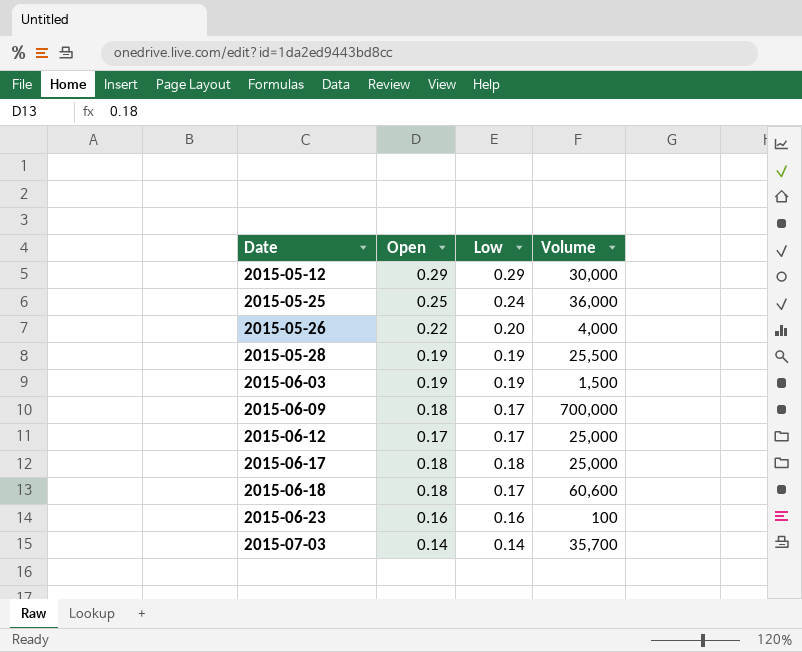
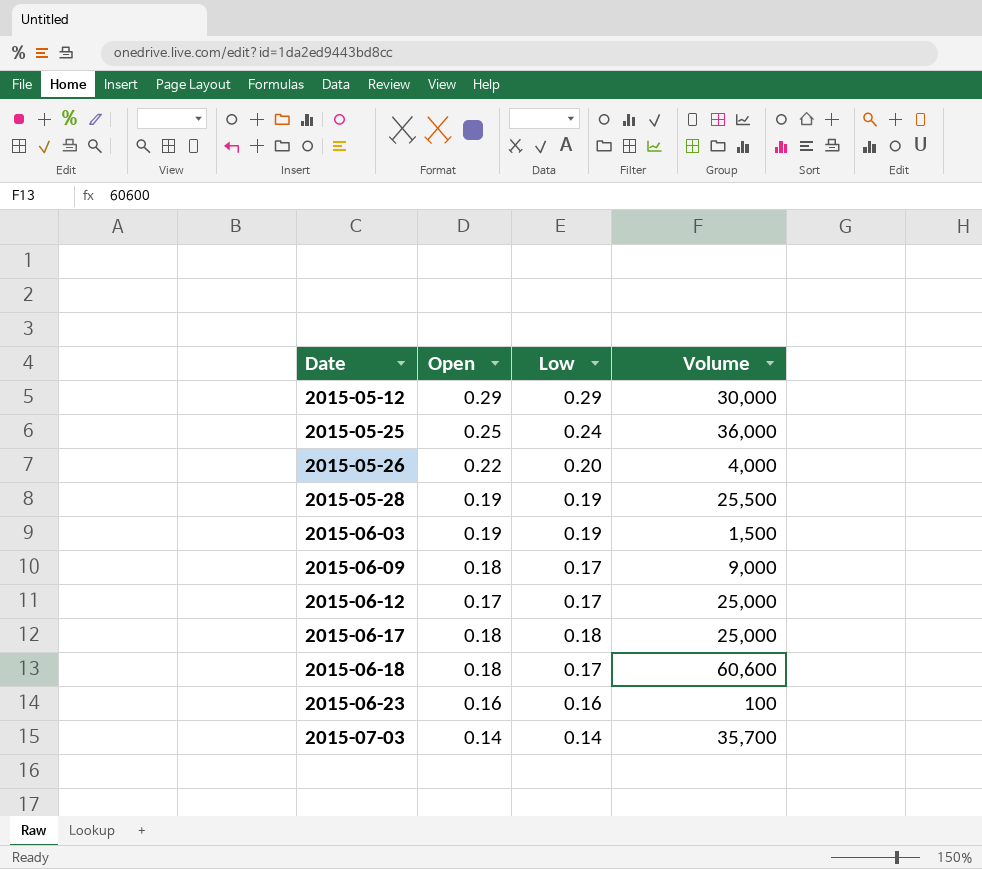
2015-06-09 | Volume: 700,000 -> 9,000

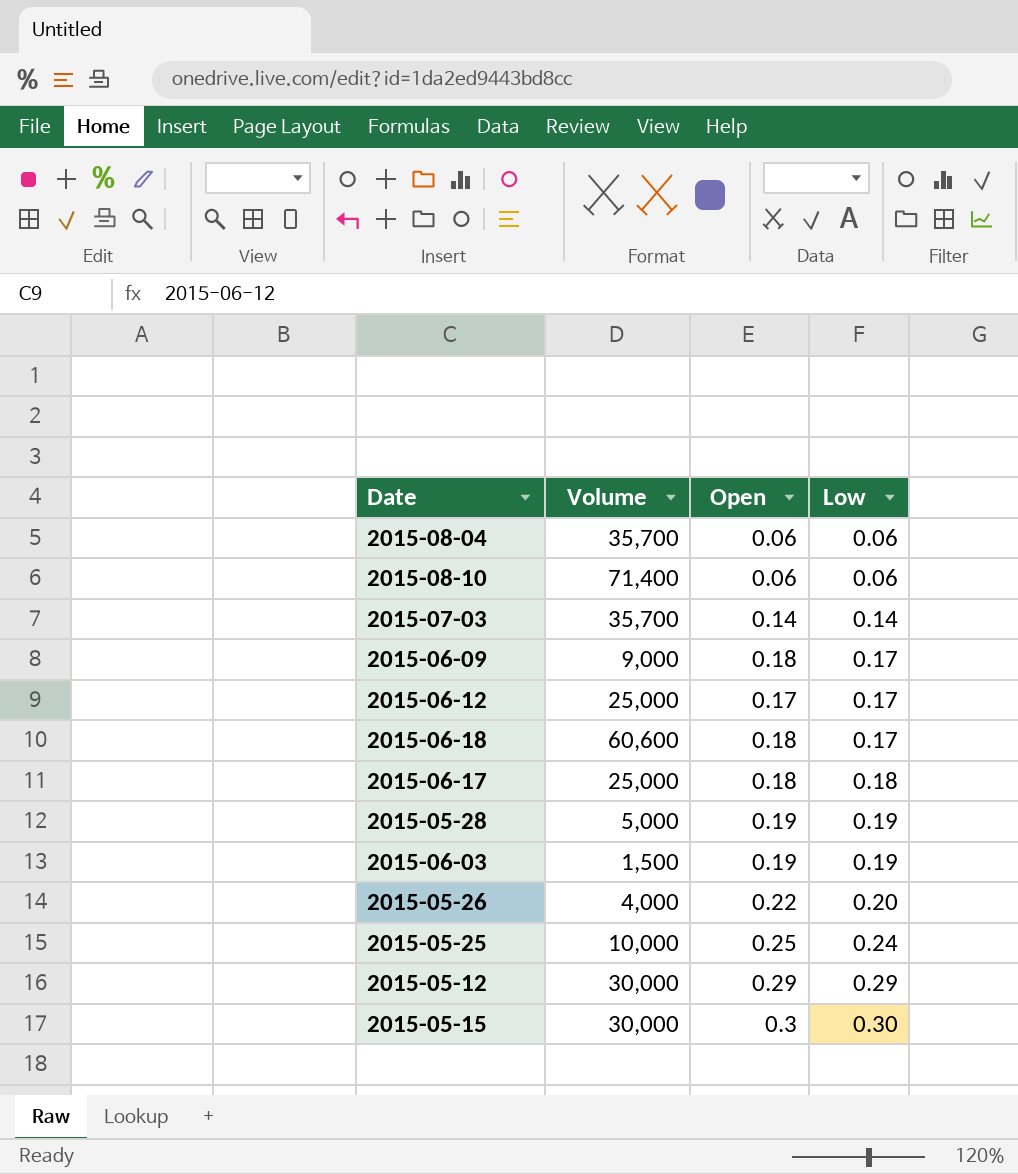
row order: Date ascending -> Low ascending
column Volume | position: 4 -> 2
row 2015-06-23: 0.16 | 0.16 | 100 -> none
row 2015-08-04: none -> 35,700 | 0.06 | 0.06
row 2015-08-10: none -> 71,400 | 0.06 | 0.06
2015-05-28 | Volume: 25,500 -> 5,000
2015-05-25 | Volume: 36,000 -> 10,000
row 2015-05-15: none -> 30,000 | 0.3 | 0.30

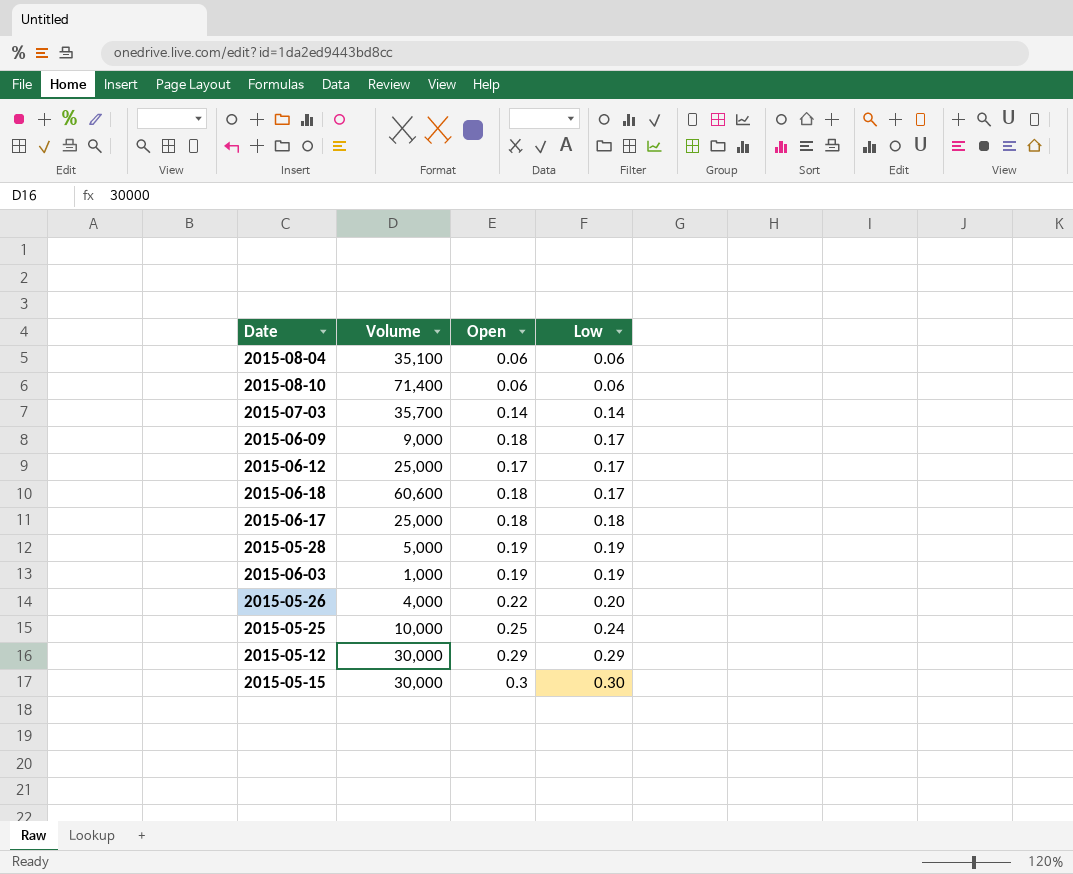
2015-08-04 | Volume: 35,700 -> 35,100
2015-06-03 | Volume: 1,500 -> 1,000

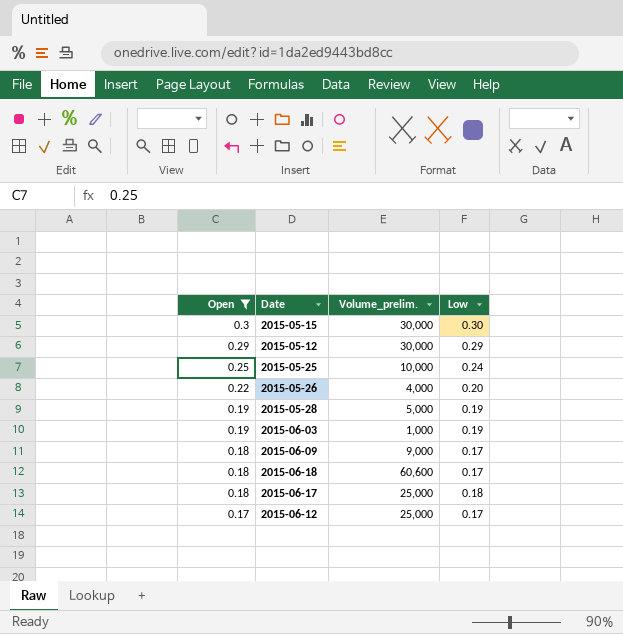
filter: none -> Open >= 0.17
row order: Low ascending -> Open descending
column Open | position: 3 -> 1
column name: Volume -> Volume_prelim.

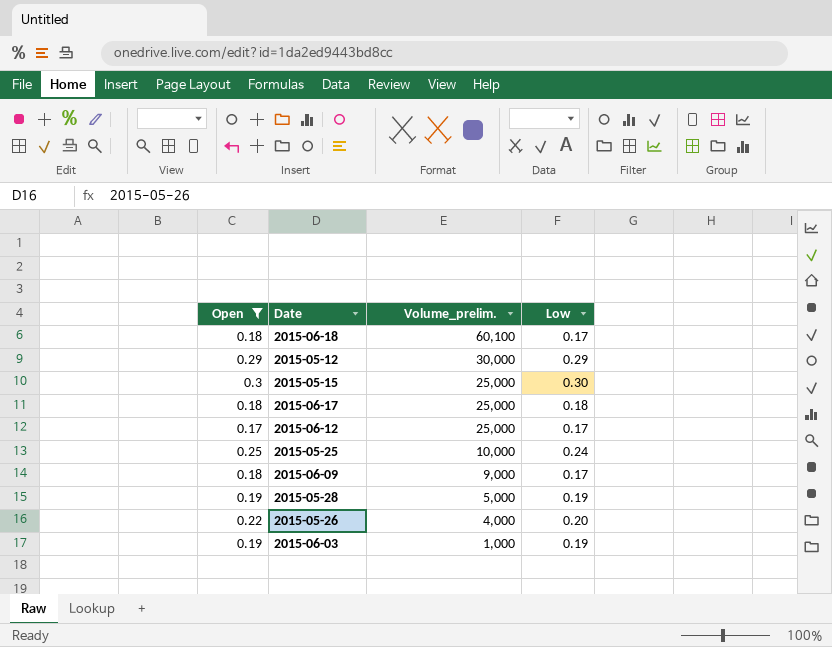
row order: Open descending -> Volume_prelim. descending
2015-06-18 | Volume_prelim.: 60,600 -> 60,100
2015-05-15 | Volume_prelim.: 30,000 -> 25,000

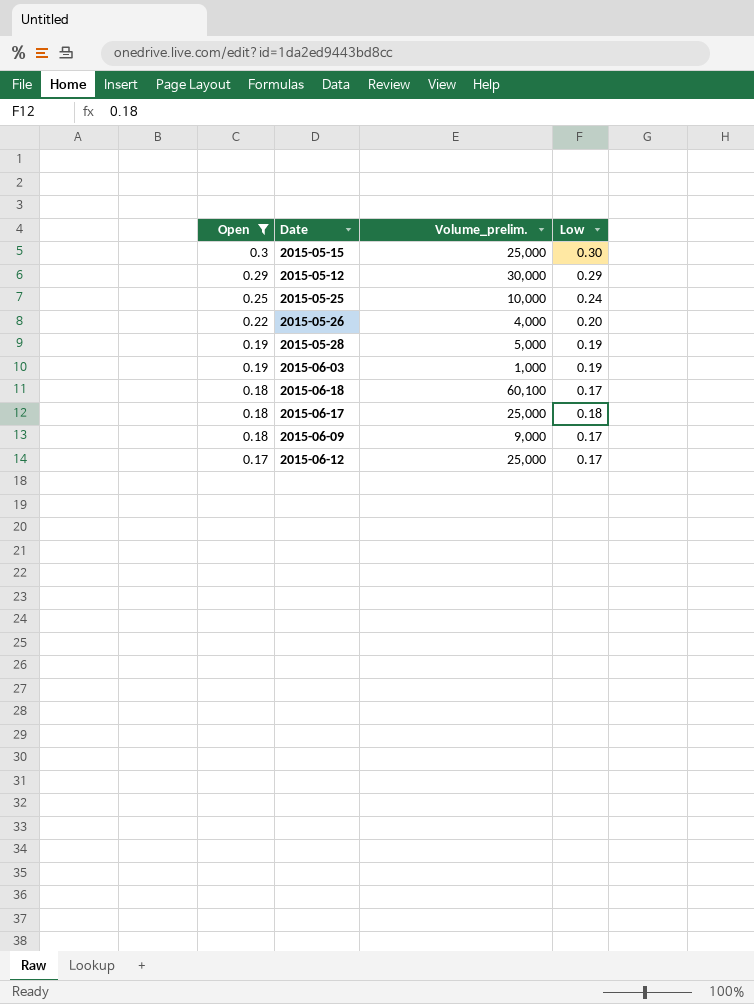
row order: Volume_prelim. descending -> Open descending

